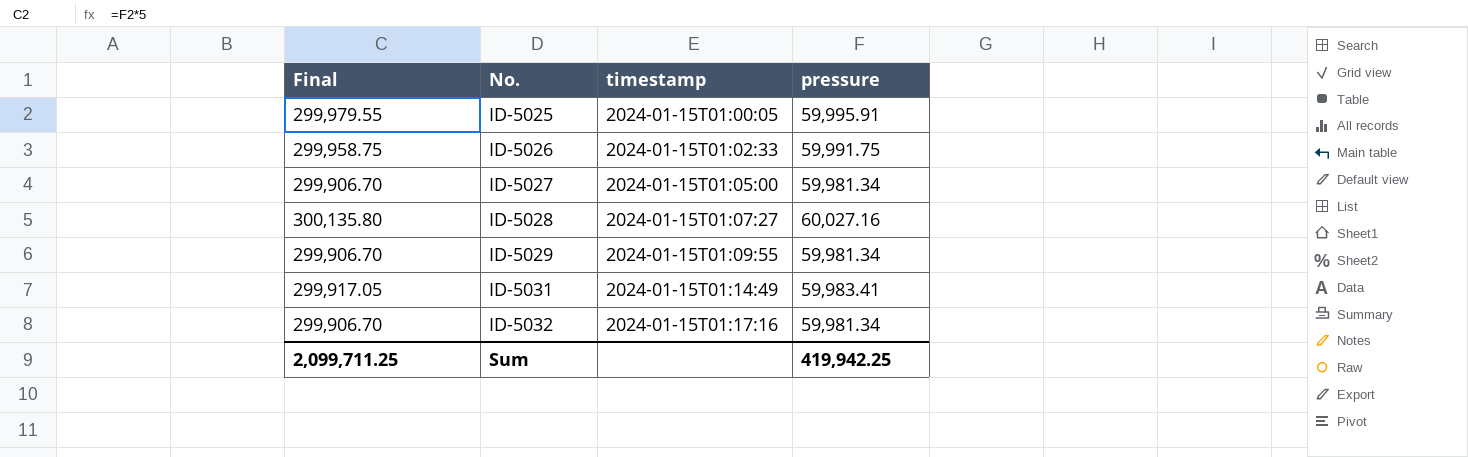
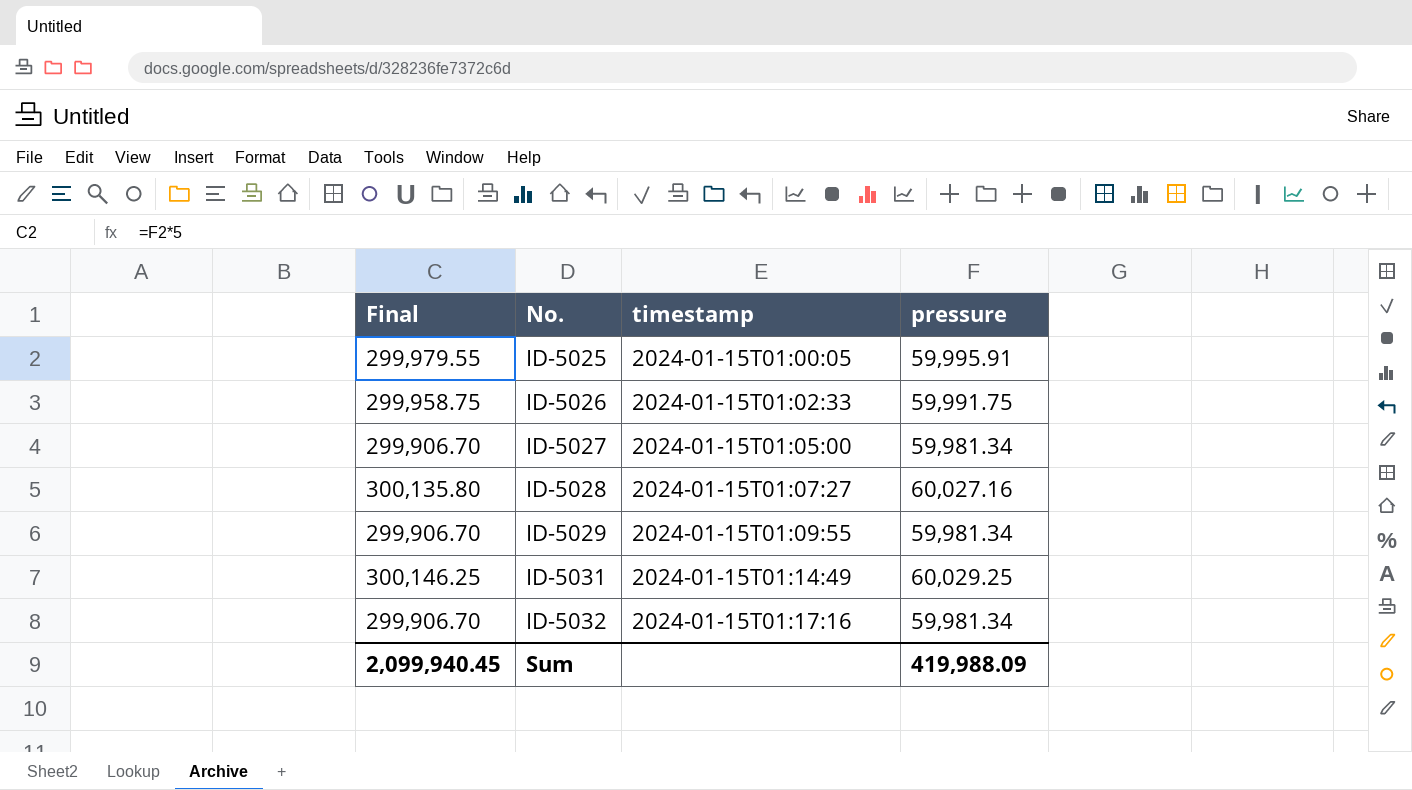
ID-5031 | Final: 299,917.05 -> 300,146.25
ID-5031 | pressure: 59,983.41 -> 60,029.25
Sum | Final: 2,099,711.25 -> 2,099,940.45
Sum | pressure: 419,942.25 -> 419,988.09

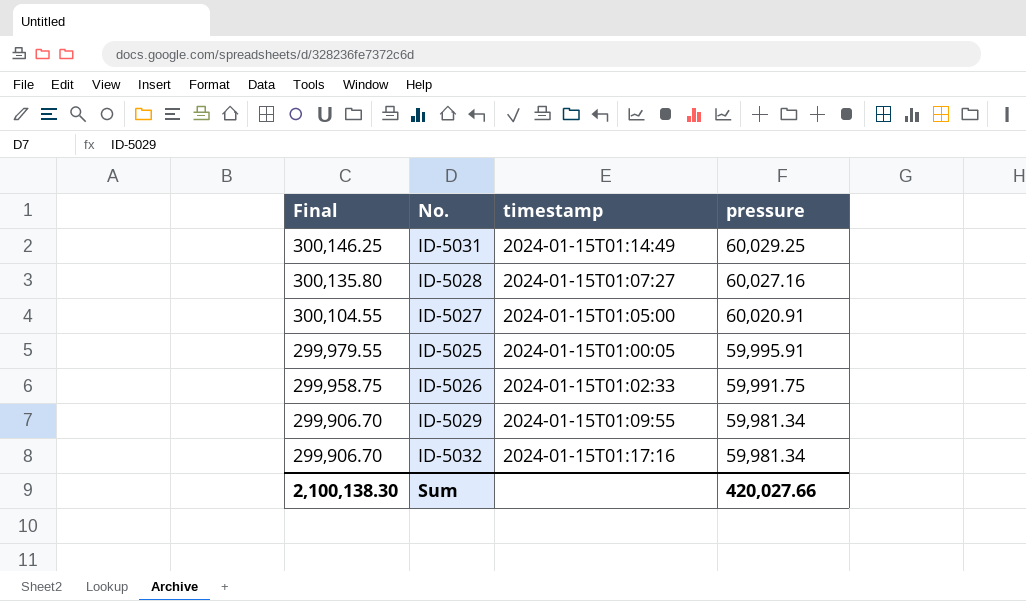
row order: No. ascending -> Final descending
ID-5027 | Final: 299,906.70 -> 300,104.55
ID-5027 | pressure: 59,981.34 -> 60,020.91
Sum | Final: 2,099,940.45 -> 2,100,138.30
Sum | pressure: 419,988.09 -> 420,027.66

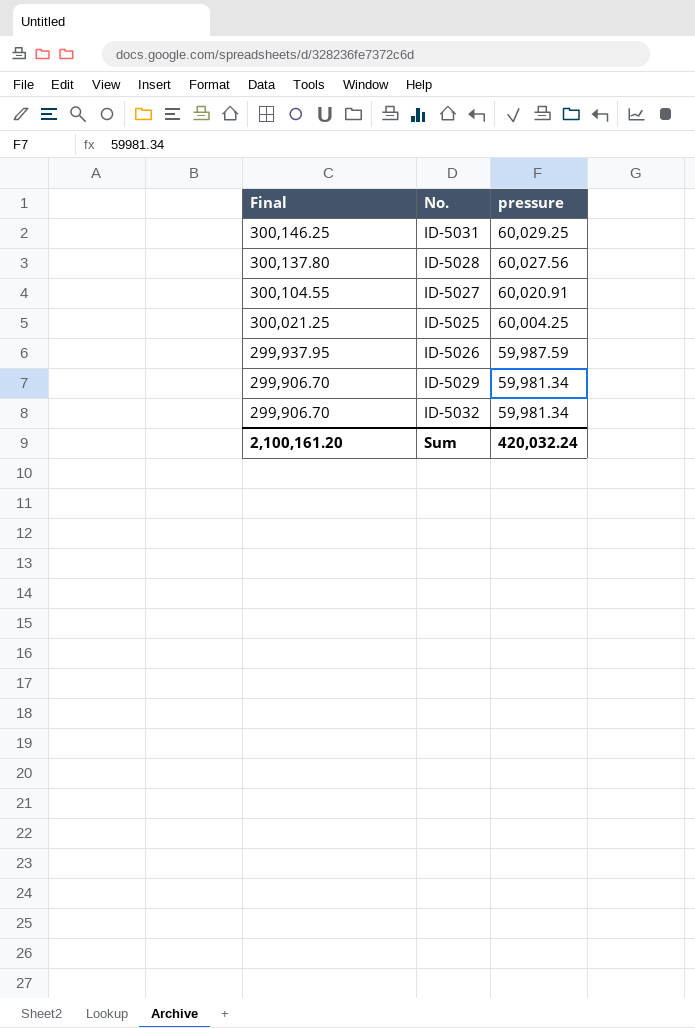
column timestamp | position: 3 -> none
ID-5028 | Final: 300,135.80 -> 300,137.80
ID-5028 | pressure: 60,027.16 -> 60,027.56
ID-5025 | Final: 299,979.55 -> 300,021.25
ID-5025 | pressure: 59,995.91 -> 60,004.25
ID-5026 | Final: 299,958.75 -> 299,937.95
ID-5026 | pressure: 59,991.75 -> 59,987.59
Sum | Final: 2,100,138.30 -> 2,100,161.20
Sum | pressure: 420,027.66 -> 420,032.24

